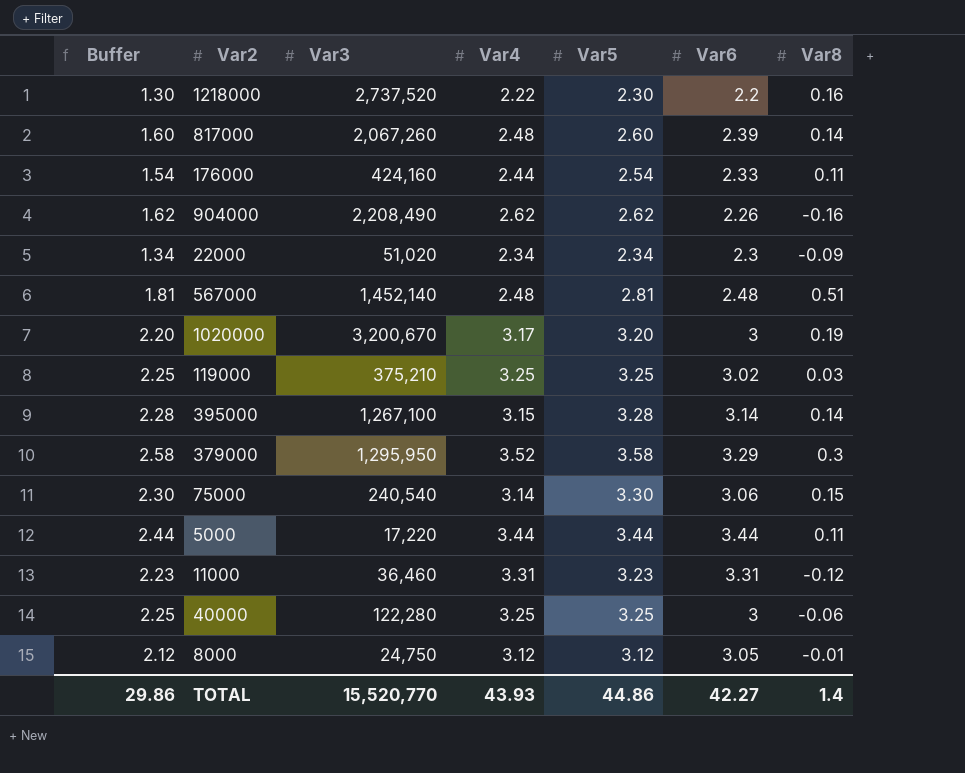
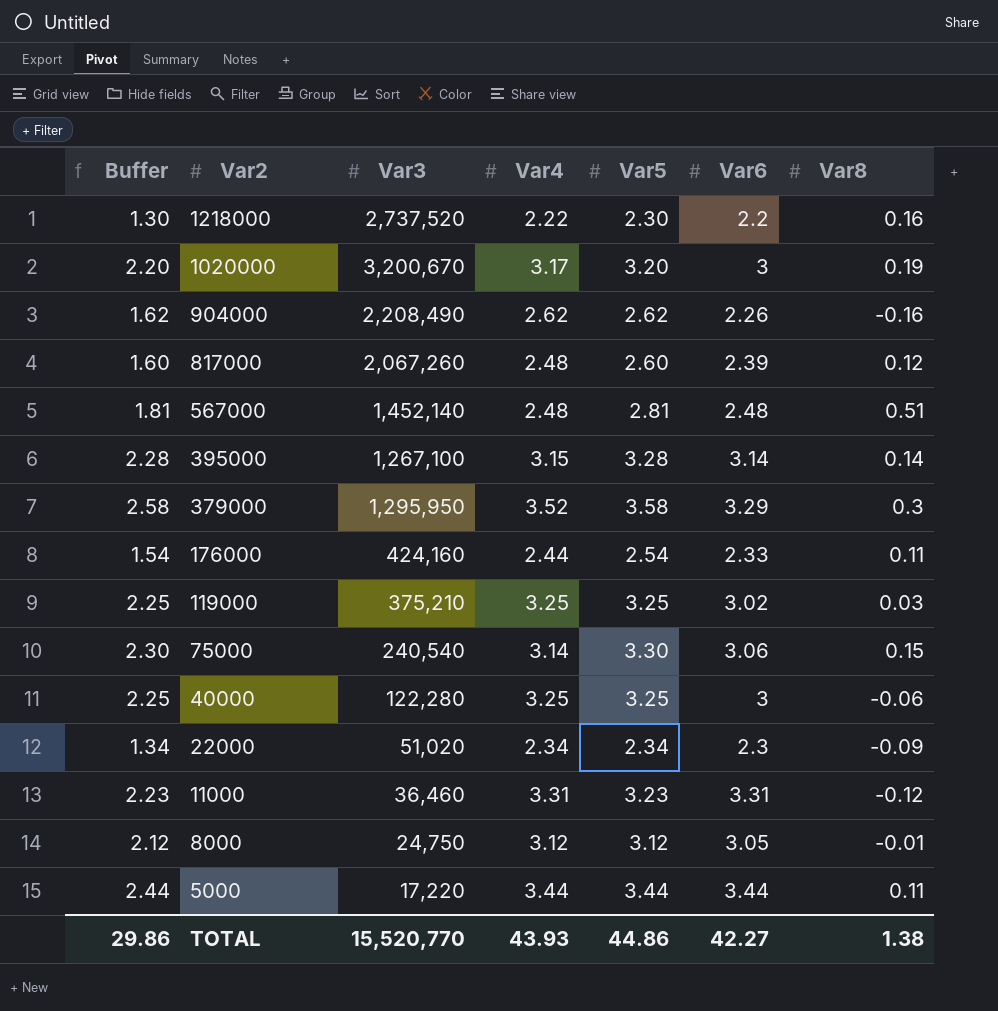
row order: none -> Var2 descending
817000 | Var8: 0.14 -> 0.12
TOTAL | Var8: 1.4 -> 1.38

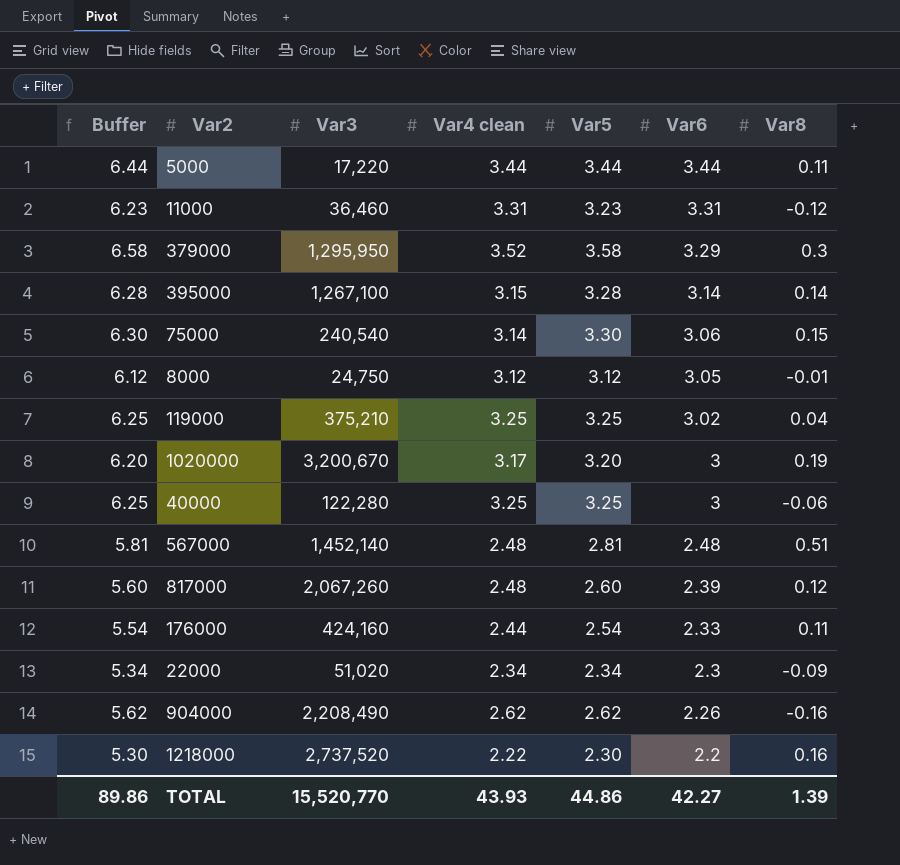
row order: Var2 descending -> Var6 descending
column Buffer | formula: [Var5] - 1 -> [Var5] + 3
column name: Var4 -> Var4 clean
119000 | Var8: 0.03 -> 0.04
TOTAL | Buffer: 29.86 -> 89.86
TOTAL | Var8: 1.38 -> 1.39

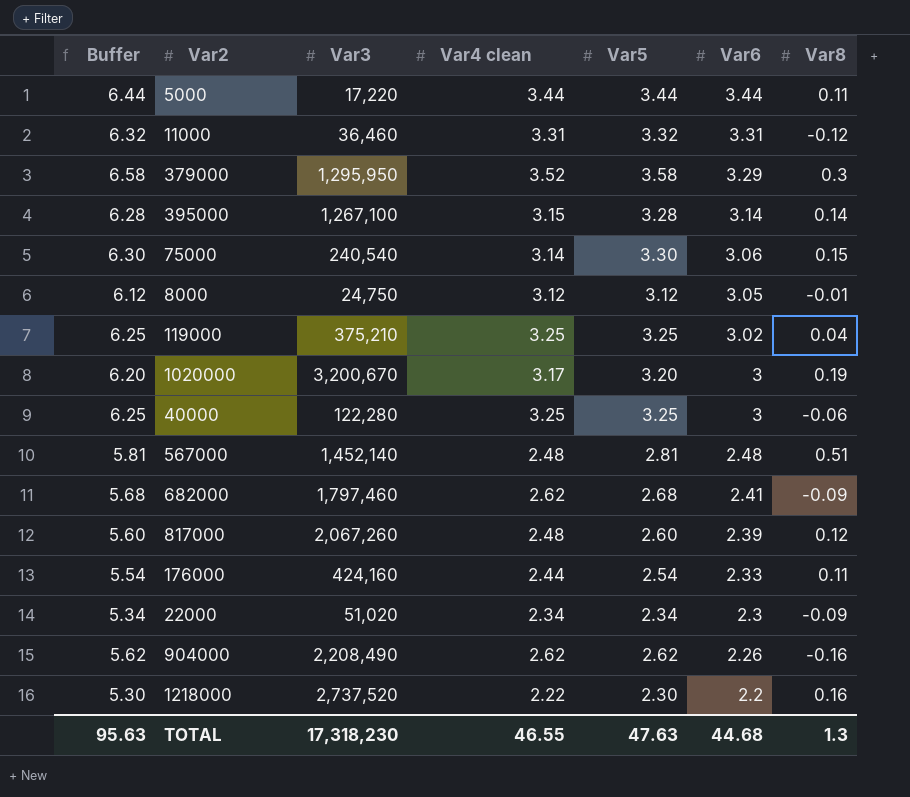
11000 | Buffer: 6.23 -> 6.32
11000 | Var5: 3.23 -> 3.32
row 682000: none -> 5.68 | 1,797,460 | 2.62 | 2.68 | 2.41 | -0.09
TOTAL | Buffer: 89.86 -> 95.63
TOTAL | Var3: 15,520,770 -> 17,318,230
TOTAL | Var4 clean: 43.93 -> 46.55
TOTAL | Var5: 44.86 -> 47.63
TOTAL | Var6: 42.27 -> 44.68
TOTAL | Var8: 1.39 -> 1.3

